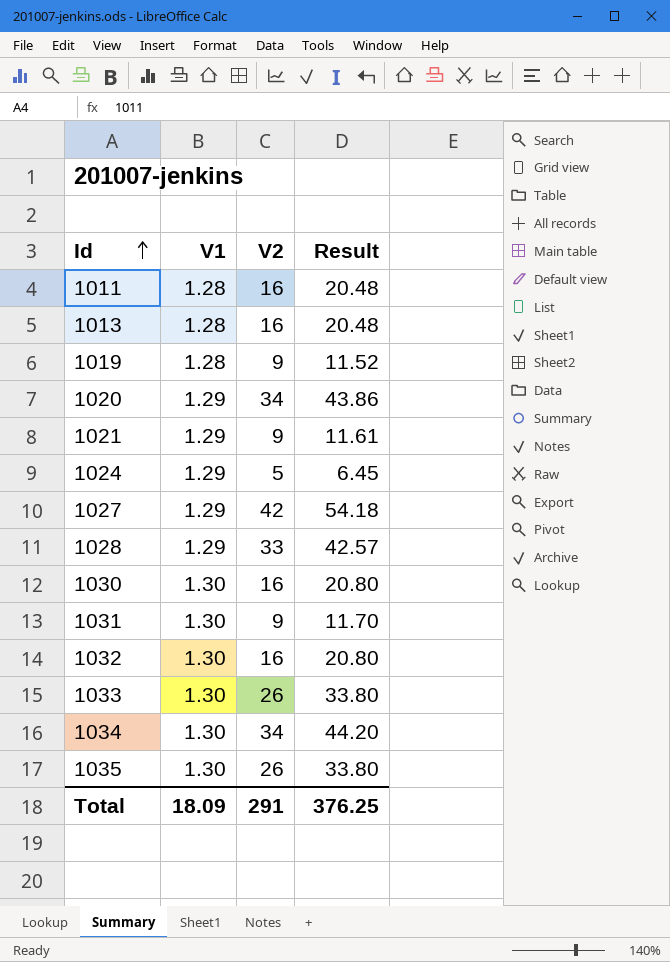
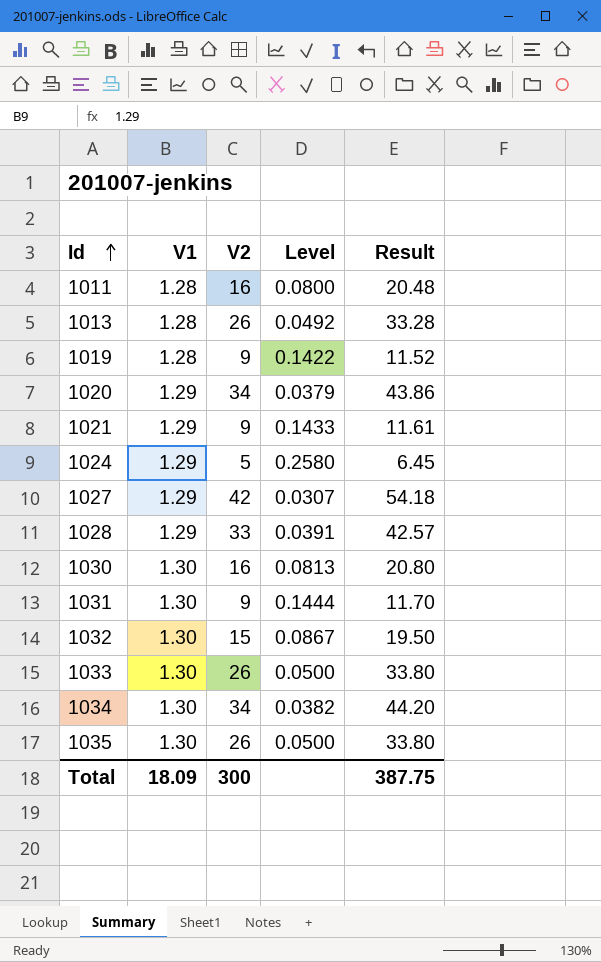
column Level | formula: none -> [V1] / [V2]
1013 | V2: 16 -> 26
1013 | Result: 20.48 -> 33.28
1032 | V2: 16 -> 15
1032 | Result: 20.80 -> 19.50
Total | V2: 291 -> 300
Total | Result: 376.25 -> 387.75

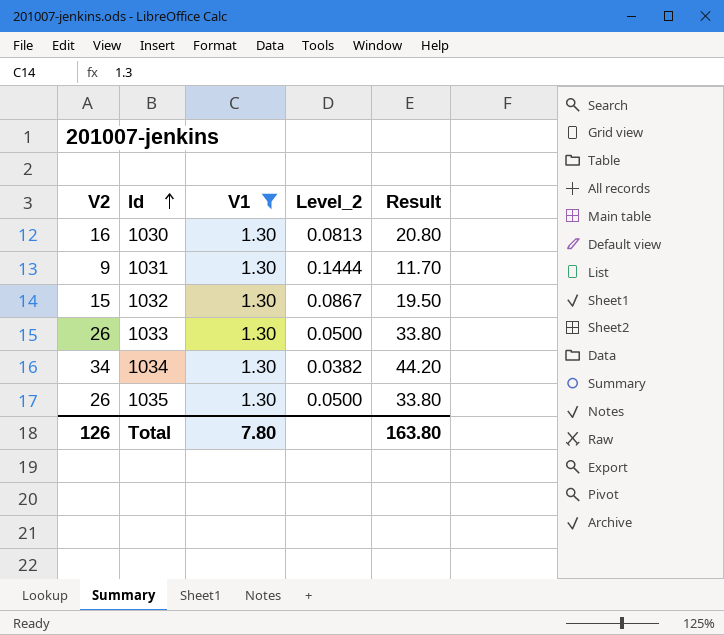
filter: none -> V1 = 1.30
column V2 | position: 3 -> 1
column name: Level -> Level_2
Total | V2: 300 -> 126
Total | V1: 18.09 -> 7.80
Total | Result: 387.75 -> 163.80

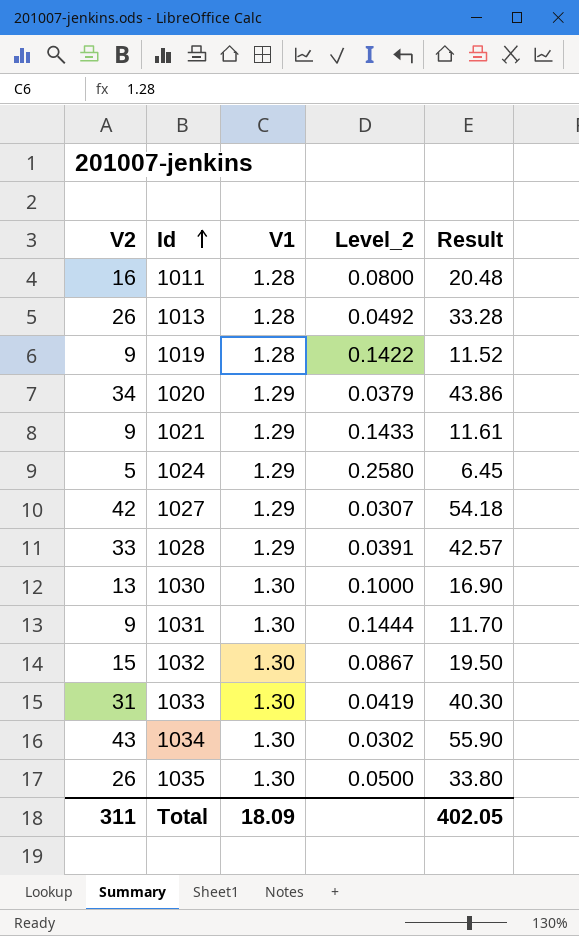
filter: V1 = 1.30 -> none
1030 | V2: 16 -> 13
1030 | Level_2: 0.0813 -> 0.1000
1030 | Result: 20.80 -> 16.90
1033 | V2: 26 -> 31
1033 | Level_2: 0.0500 -> 0.0419
1033 | Result: 33.80 -> 40.30
1034 | V2: 34 -> 43
1034 | Level_2: 0.0382 -> 0.0302
1034 | Result: 44.20 -> 55.90
Total | V2: 126 -> 311
Total | V1: 7.80 -> 18.09
Total | Result: 163.80 -> 402.05

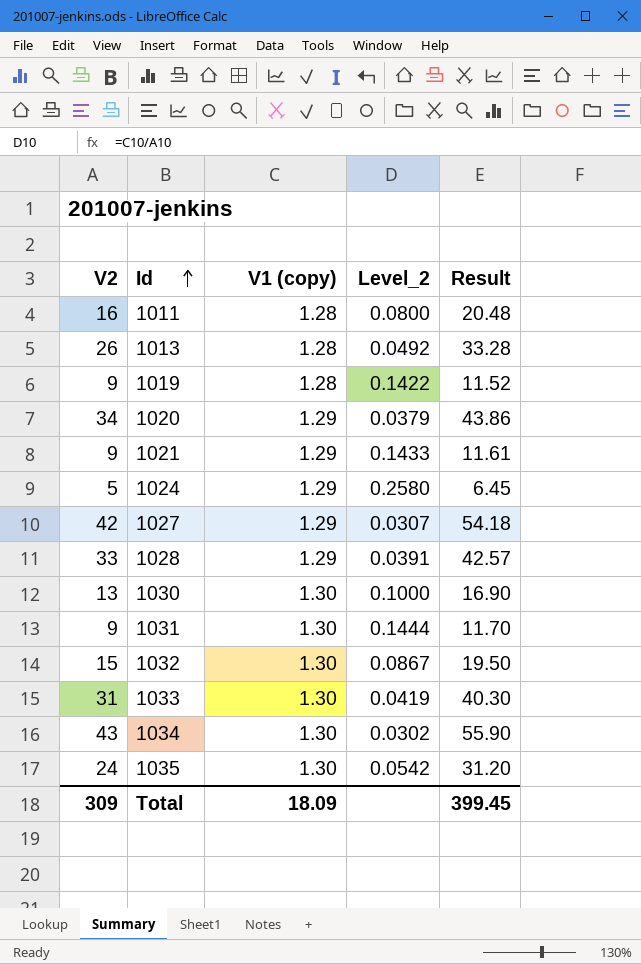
column name: V1 -> V1 (copy)
1035 | V2: 26 -> 24
1035 | Level_2: 0.0500 -> 0.0542
1035 | Result: 33.80 -> 31.20
Total | V2: 311 -> 309
Total | Result: 402.05 -> 399.45

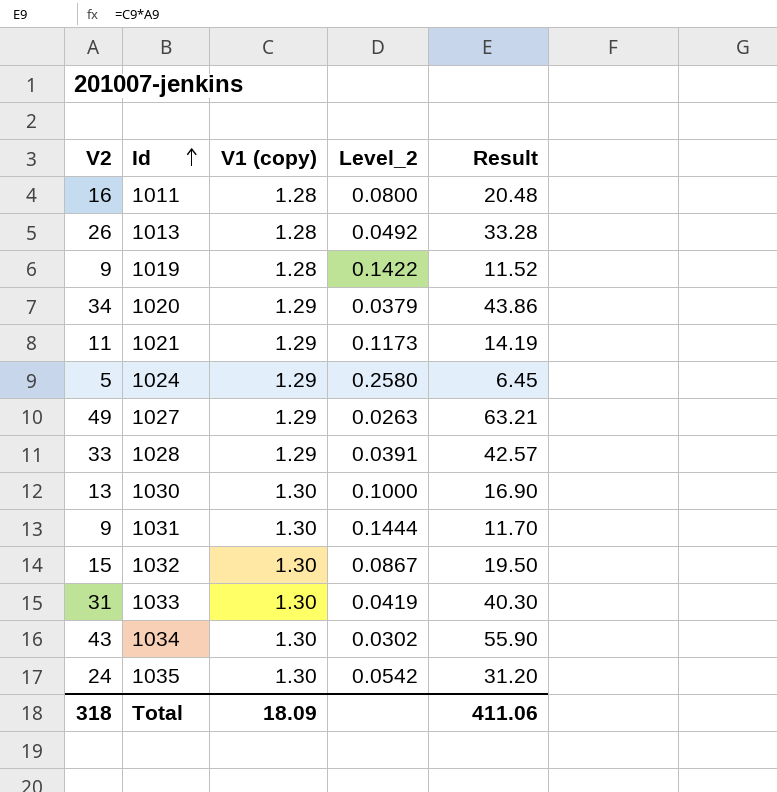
1021 | V2: 9 -> 11
1021 | Level_2: 0.1433 -> 0.1173
1021 | Result: 11.61 -> 14.19
1027 | V2: 42 -> 49
1027 | Level_2: 0.0307 -> 0.0263
1027 | Result: 54.18 -> 63.21
Total | V2: 309 -> 318
Total | Result: 399.45 -> 411.06

